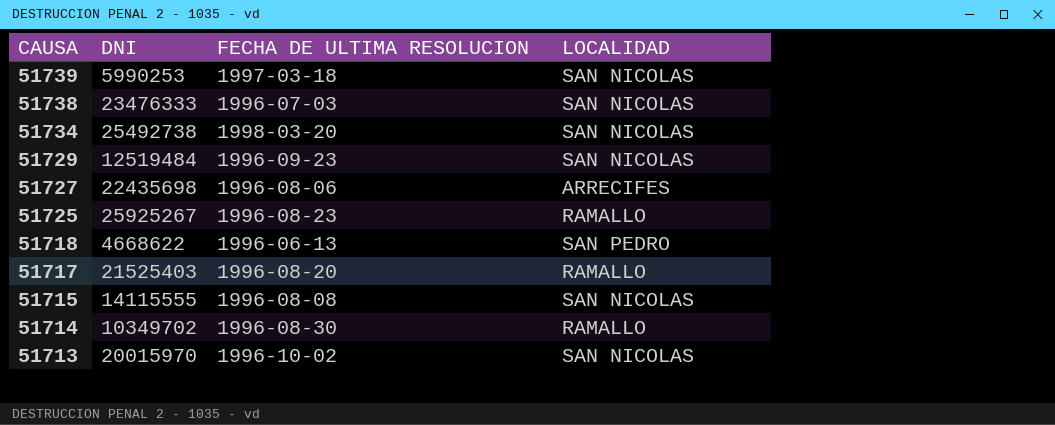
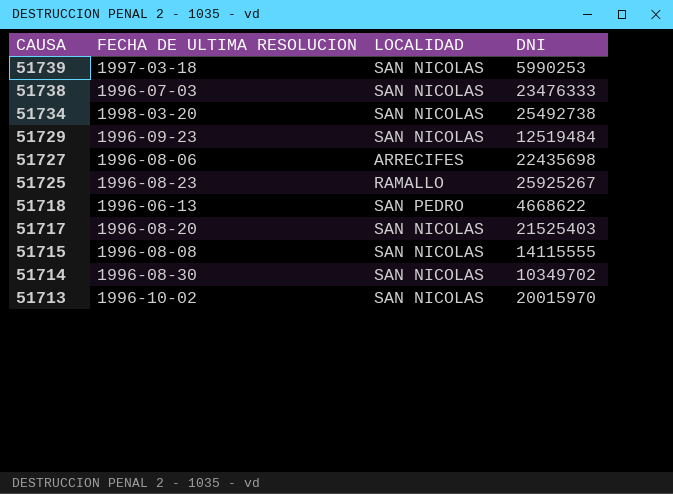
column DNI | position: 2 -> 4
51717 | LOCALIDAD: RAMALLO -> SAN NICOLAS
51714 | LOCALIDAD: RAMALLO -> SAN NICOLAS

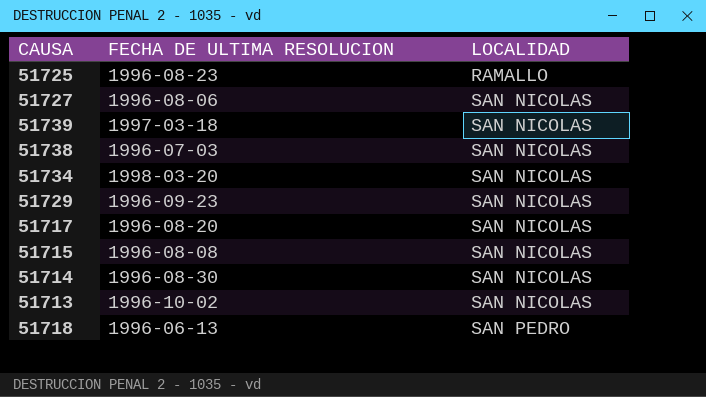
row order: CAUSA descending -> LOCALIDAD ascending
column DNI | position: 4 -> none
51727 | LOCALIDAD: ARRECIFES -> SAN NICOLAS

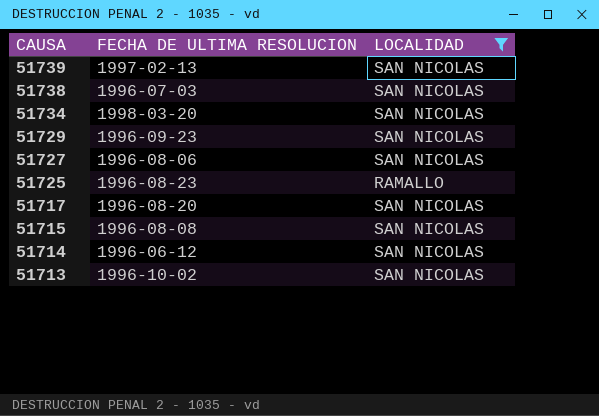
filter: none -> LOCALIDAD != SAN PEDRO
row order: LOCALIDAD ascending -> CAUSA descending
51739 | FECHA DE ULTIMA RESOLUCION: 1997-03-18 -> 1997-02-13
51714 | FECHA DE ULTIMA RESOLUCION: 1996-08-30 -> 1996-06-12

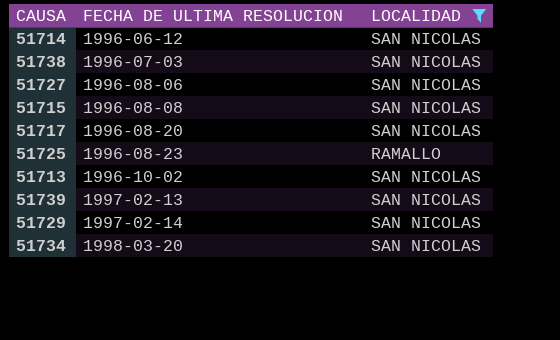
row order: CAUSA descending -> FECHA DE ULTIMA RESOLUCION ascending
51729 | FECHA DE ULTIMA RESOLUCION: 1996-09-23 -> 1997-02-14

